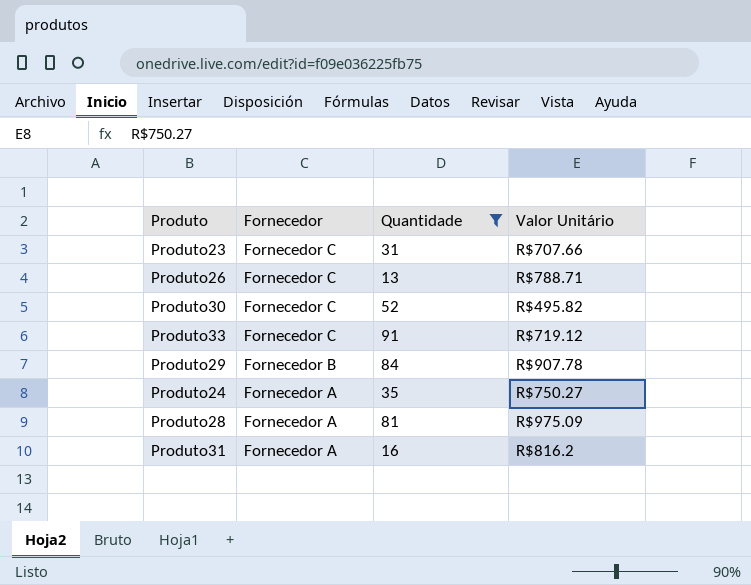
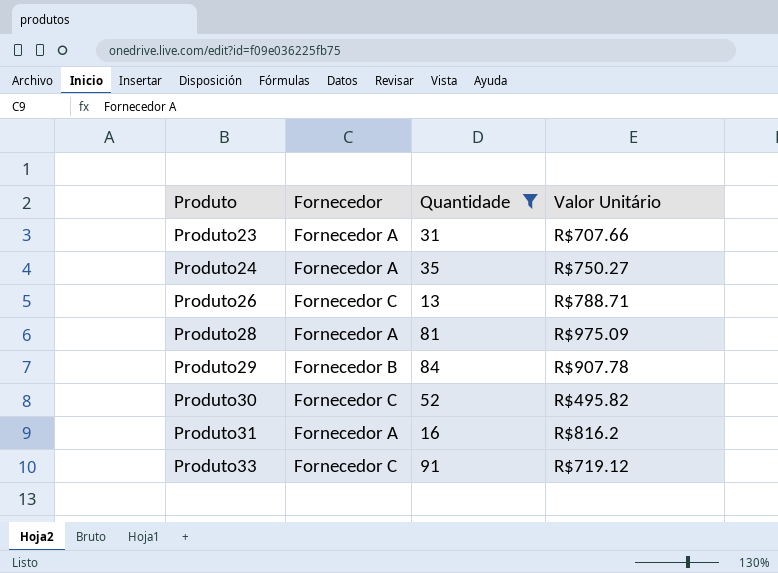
row order: Fornecedor descending -> Produto ascending
Produto23 | Fornecedor: Fornecedor C -> Fornecedor A

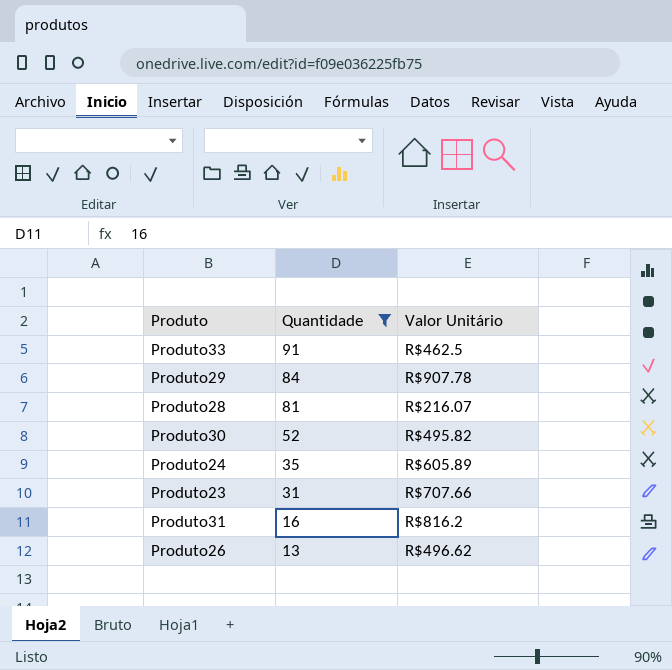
row order: Produto ascending -> Quantidade descending
column Fornecedor | position: 2 -> none
Produto33 | Valor Unitário: R$719.12 -> R$462.5
Produto28 | Valor Unitário: R$975.09 -> R$216.07
Produto24 | Valor Unitário: R$750.27 -> R$605.89
Produto26 | Valor Unitário: R$788.71 -> R$496.62

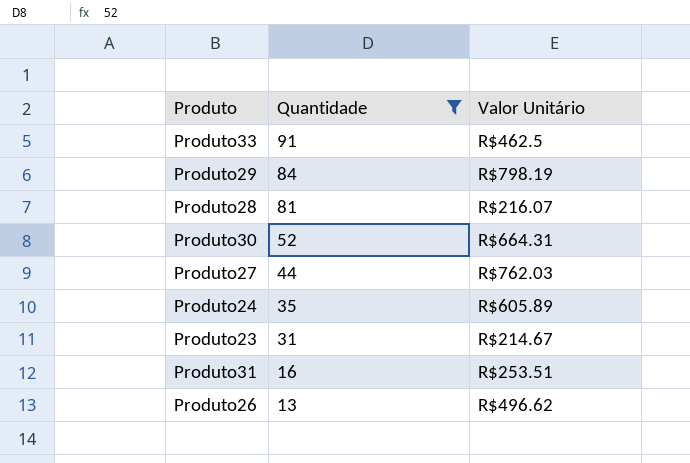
Produto29 | Valor Unitário: R$907.78 -> R$798.19
Produto30 | Valor Unitário: R$495.82 -> R$664.31
row Produto27: none -> 44 | R$762.03
Produto23 | Valor Unitário: R$707.66 -> R$214.67
Produto31 | Valor Unitário: R$816.2 -> R$253.51

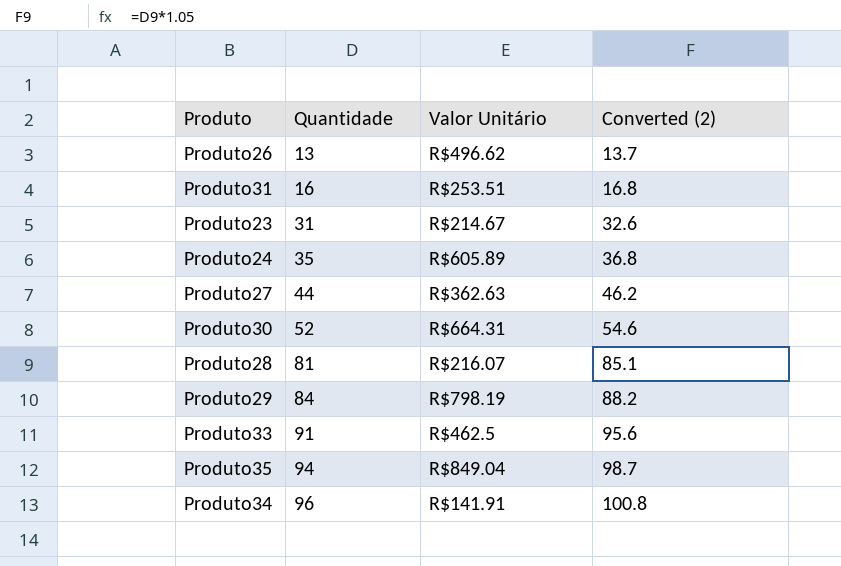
filter: Quantidade <= 91 -> none
row order: Quantidade descending -> Quantidade ascending
column Converted (2) | formula: none -> [Quantidade] * 1.05
Produto27 | Valor Unitário: R$762.03 -> R$362.63

